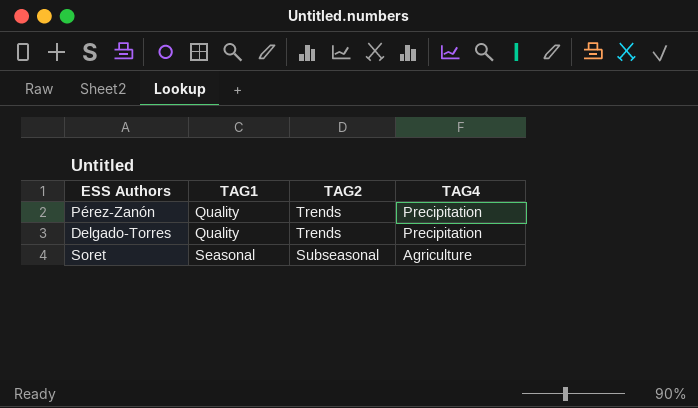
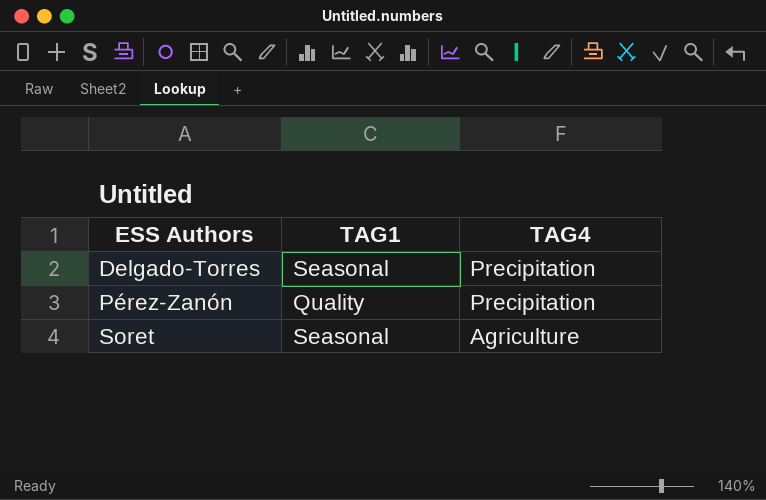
row order: TAG1 ascending -> ESS Authors ascending
column TAG2 | position: 3 -> none
Delgado-Torres | TAG1: Quality -> Seasonal

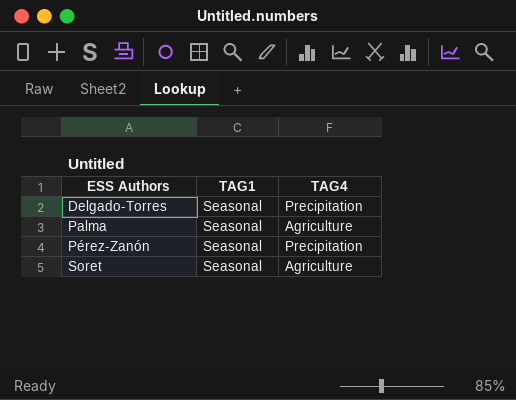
row Palma: none -> Seasonal | Agriculture
Pérez-Zanón | TAG1: Quality -> Seasonal

